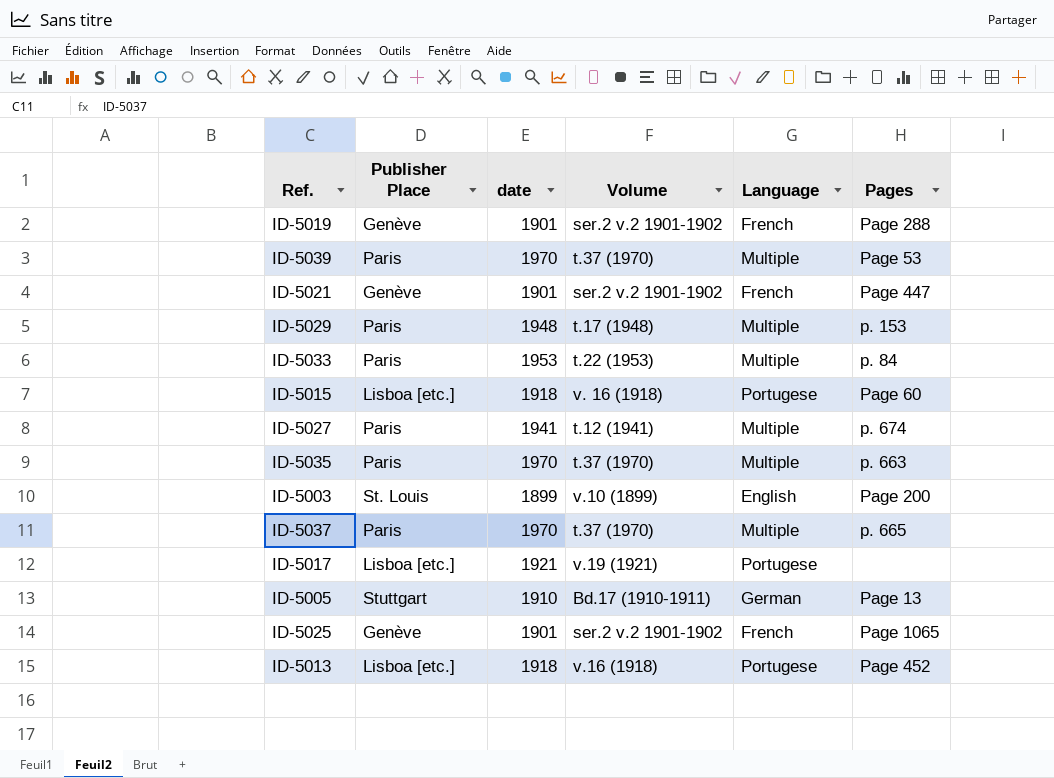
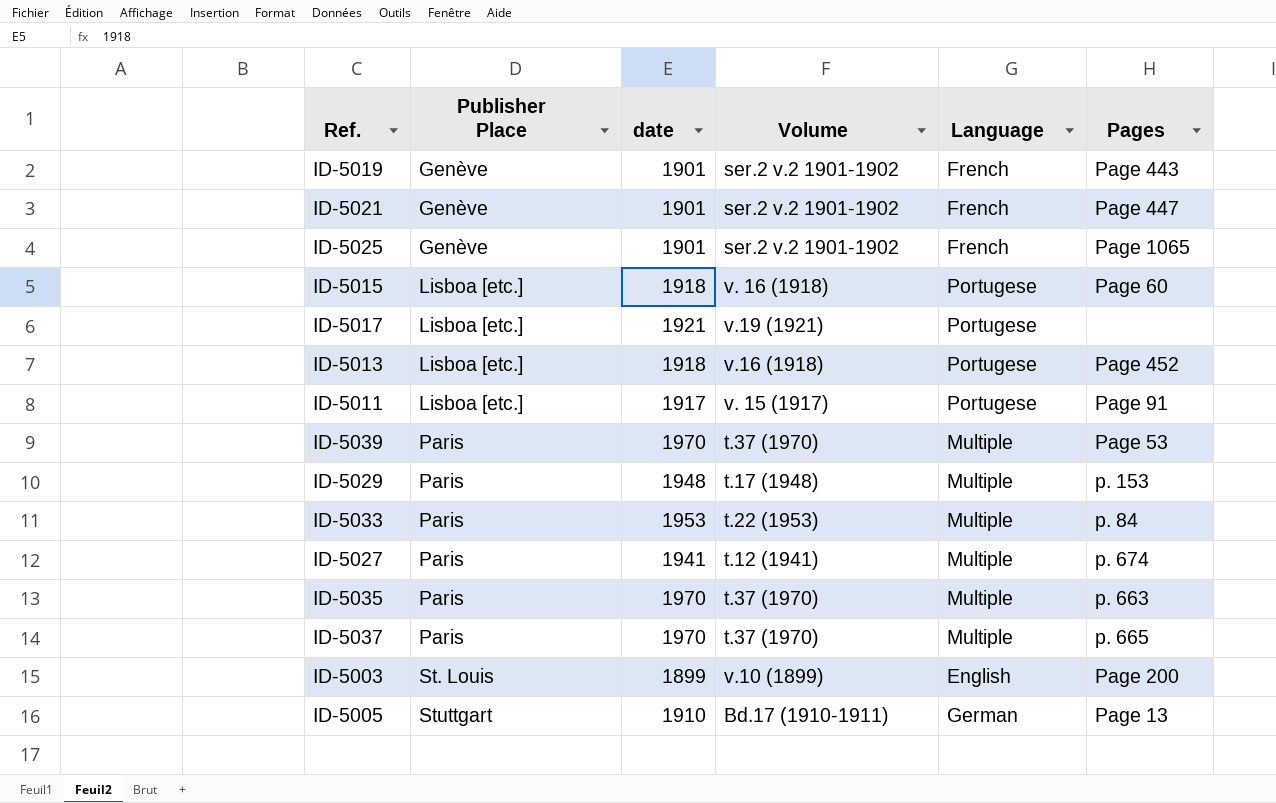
row order: none -> Publisher Place ascending
ID-5019 | Pages: Page 288 -> Page 443
row ID-5011: none -> Lisboa [etc.] | 1917 | v. 15 (1917) | Portugese | Page 91

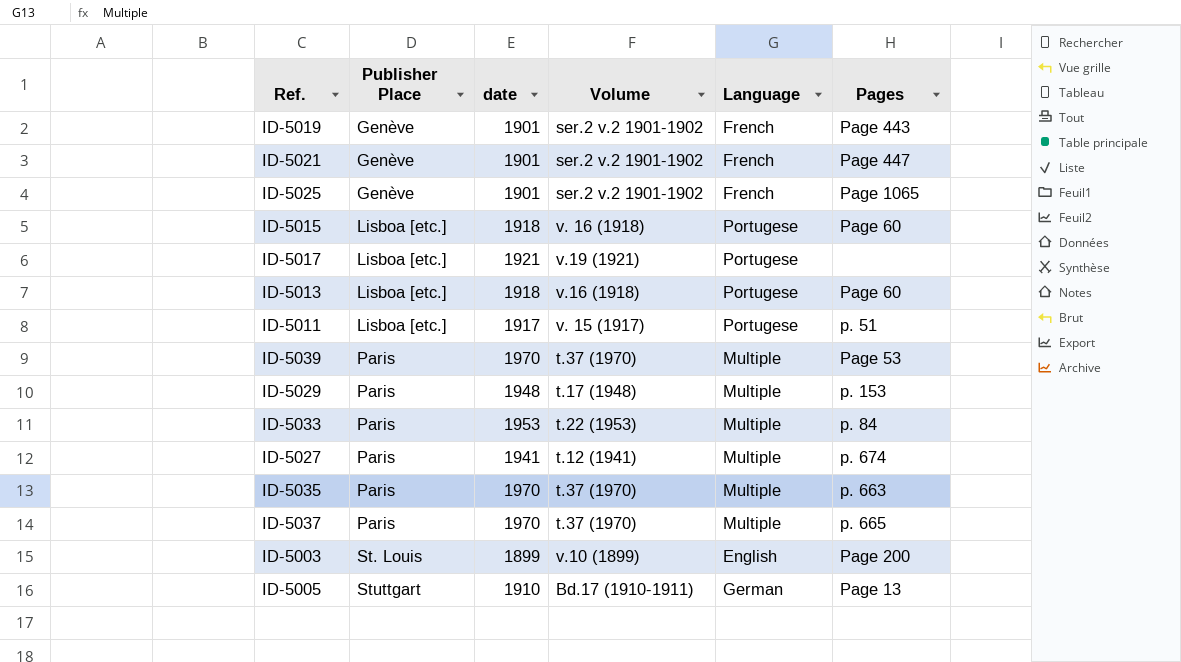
ID-5013 | Pages: Page 452 -> Page 60
ID-5011 | Pages: Page 91 -> p. 51

